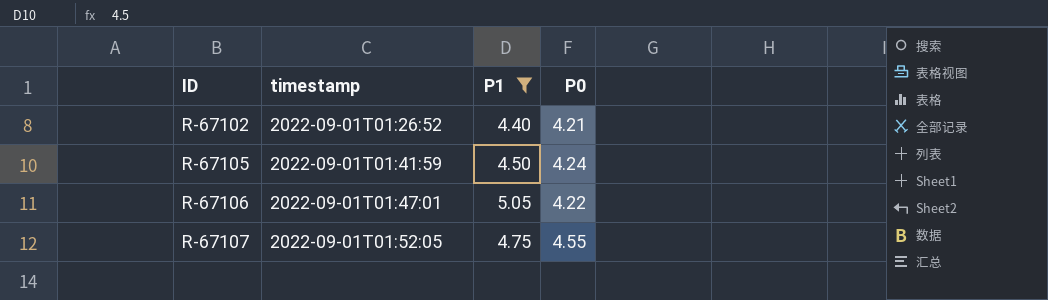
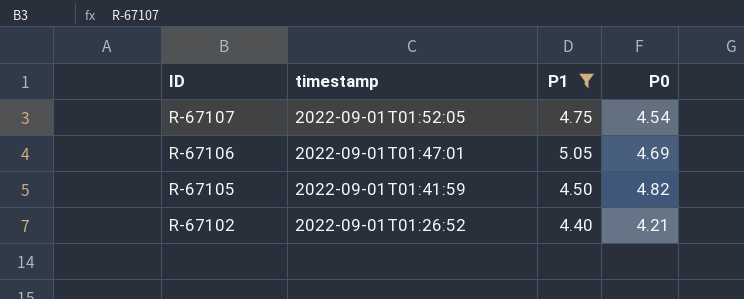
row order: ID ascending -> ID descending
R-67107 | P0: 4.55 -> 4.54
R-67106 | P0: 4.22 -> 4.69
R-67105 | P0: 4.24 -> 4.82

